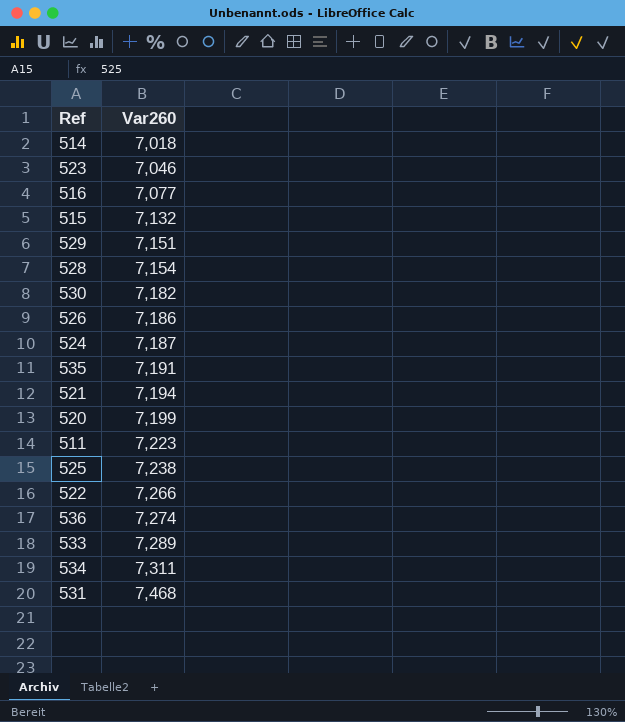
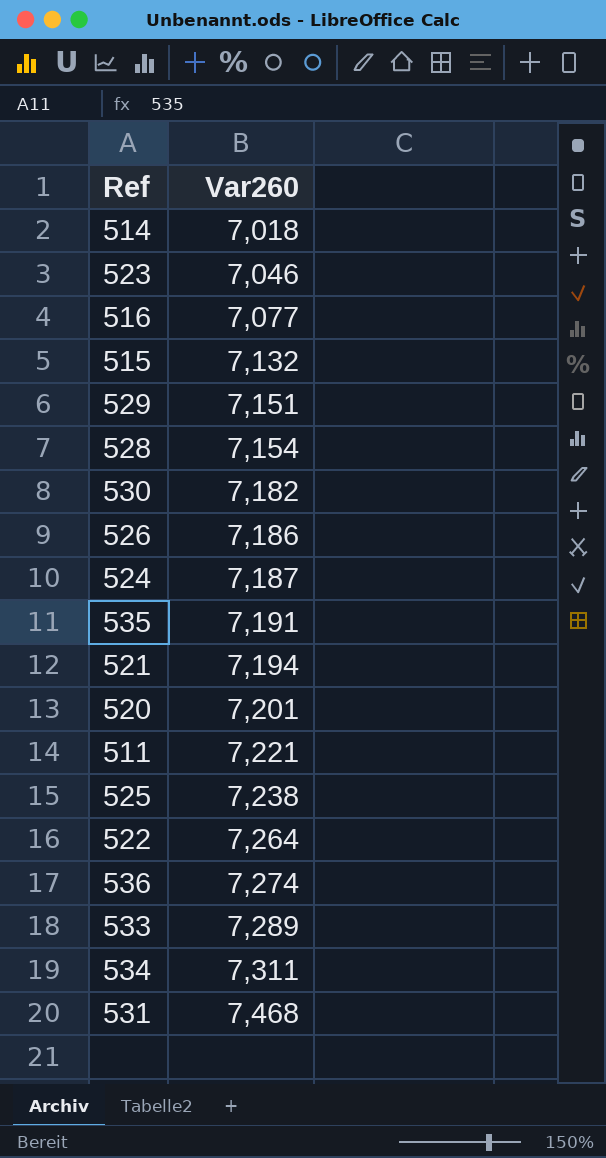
520 | Var260: 7,199 -> 7,201
511 | Var260: 7,223 -> 7,221
522 | Var260: 7,266 -> 7,264

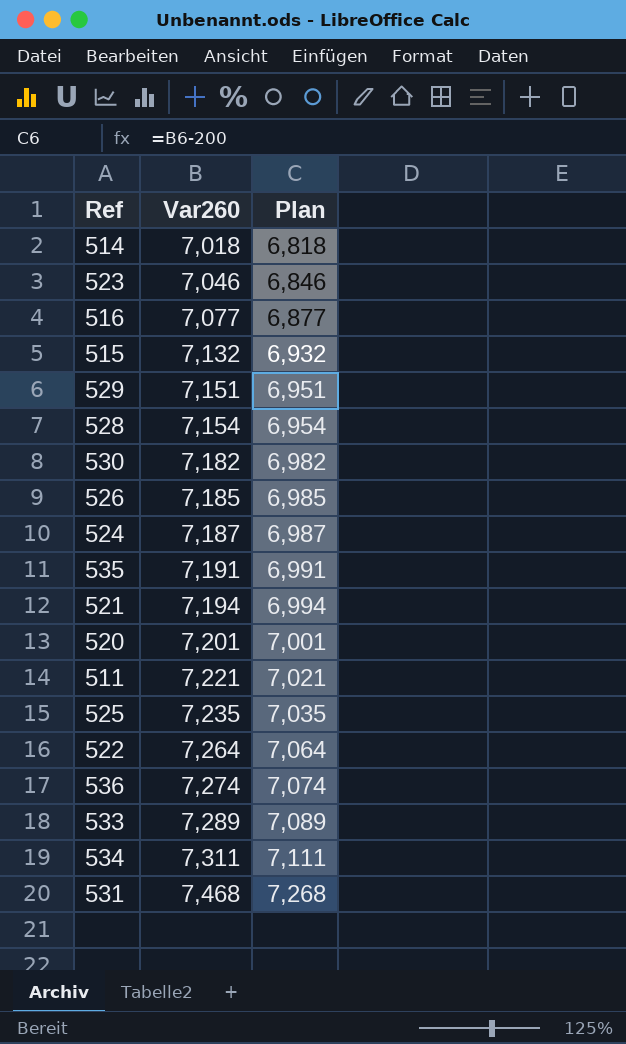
column Plan | formula: none -> [Var260] - 200
526 | Var260: 7,186 -> 7,185
525 | Var260: 7,238 -> 7,235

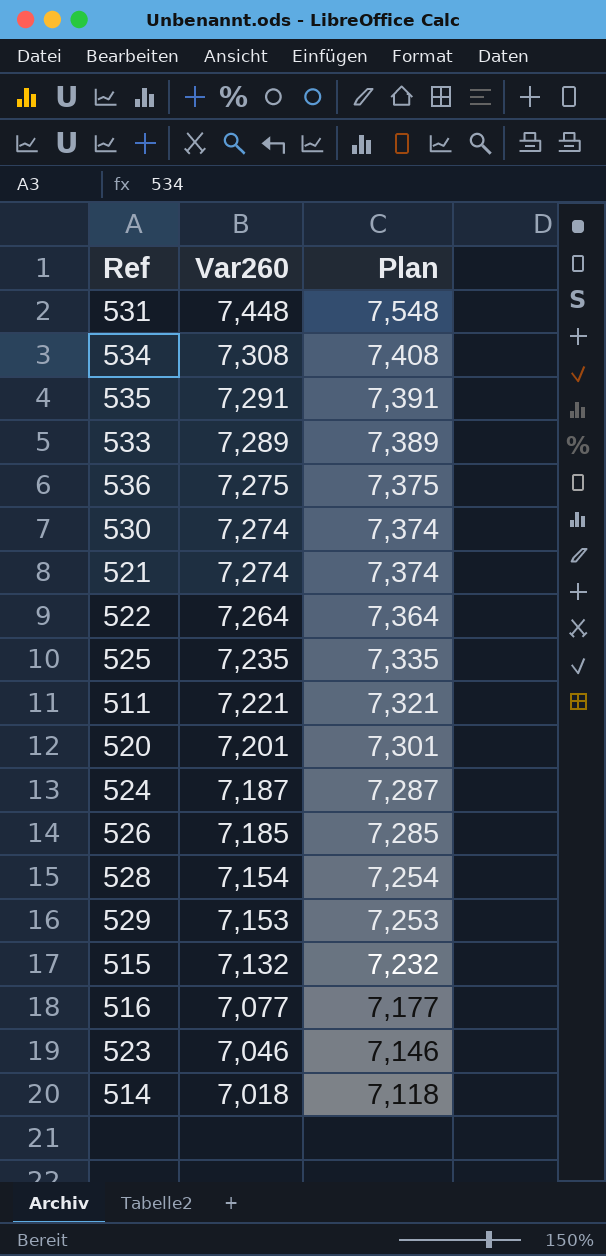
row order: Var260 ascending -> Var260 descending
column Plan | formula: [Var260] - 200 -> [Var260] + 100
531 | Var260: 7,468 -> 7,448
534 | Var260: 7,311 -> 7,308
535 | Var260: 7,191 -> 7,291
536 | Var260: 7,274 -> 7,275
530 | Var260: 7,182 -> 7,274
521 | Var260: 7,194 -> 7,274
529 | Var260: 7,151 -> 7,153

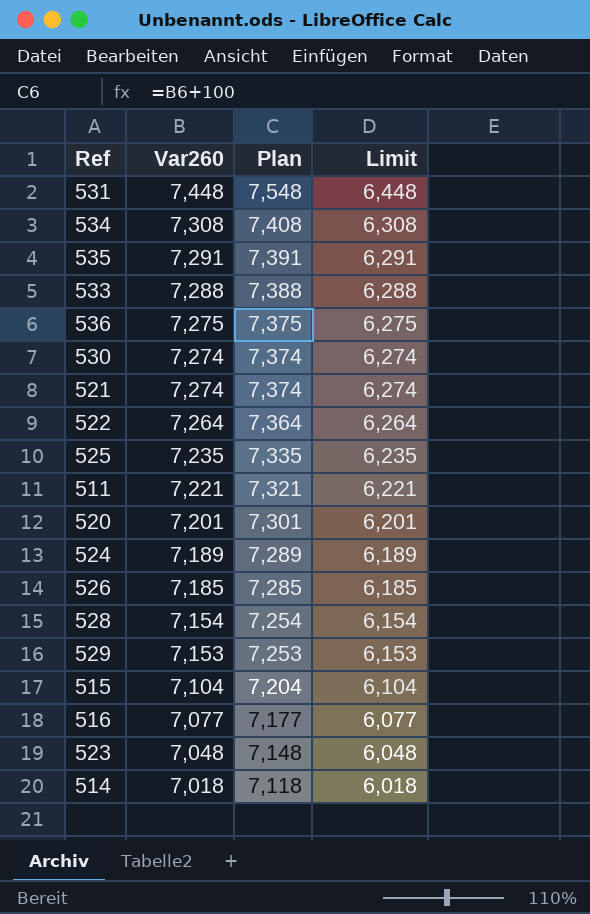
column Limit | formula: none -> [Var260] - 1000
533 | Var260: 7,289 -> 7,288
533 | Plan: 7,389 -> 7,388
524 | Var260: 7,187 -> 7,189
524 | Plan: 7,287 -> 7,289
515 | Var260: 7,132 -> 7,104
515 | Plan: 7,232 -> 7,204
523 | Var260: 7,046 -> 7,048
523 | Plan: 7,146 -> 7,148

